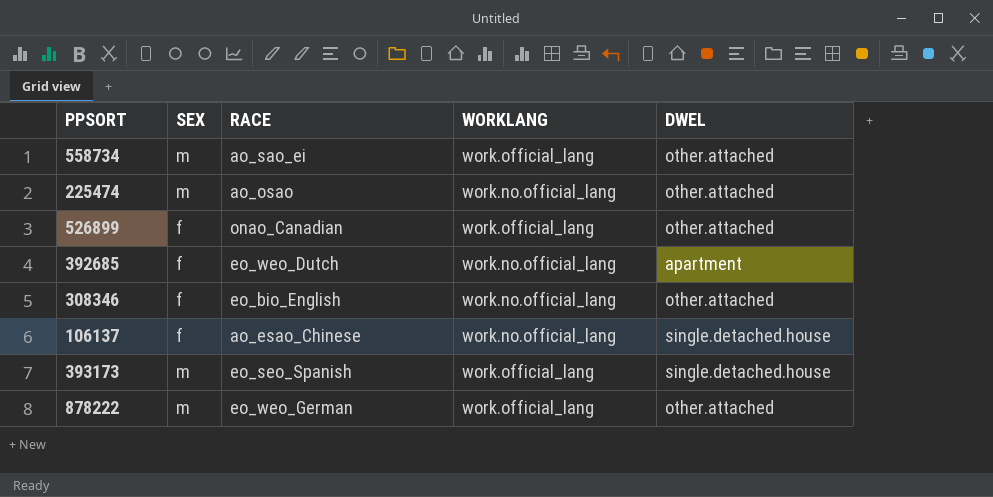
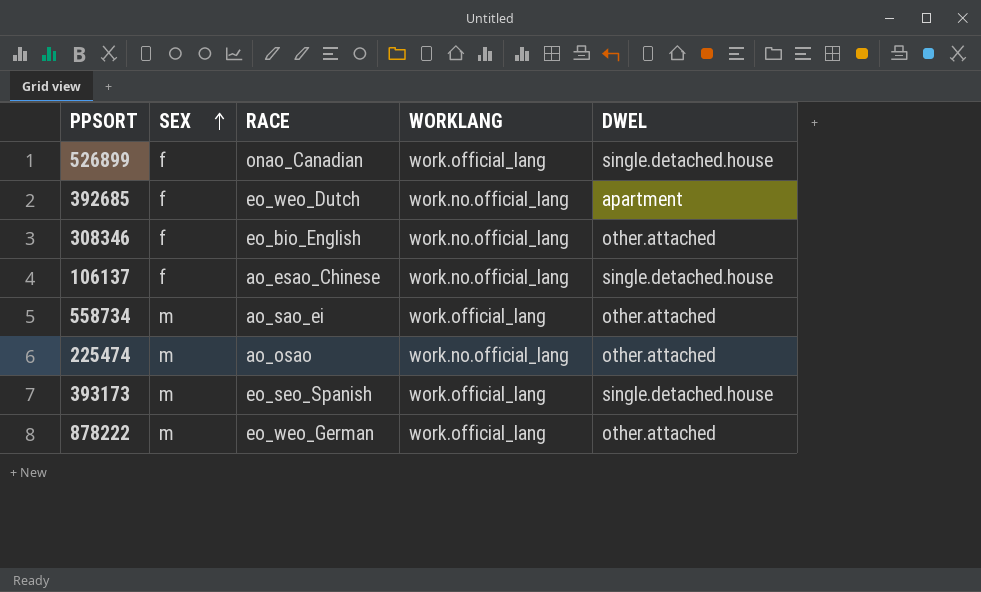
row order: none -> SEX ascending
526899 | DWEL: other.attached -> single.detached.house

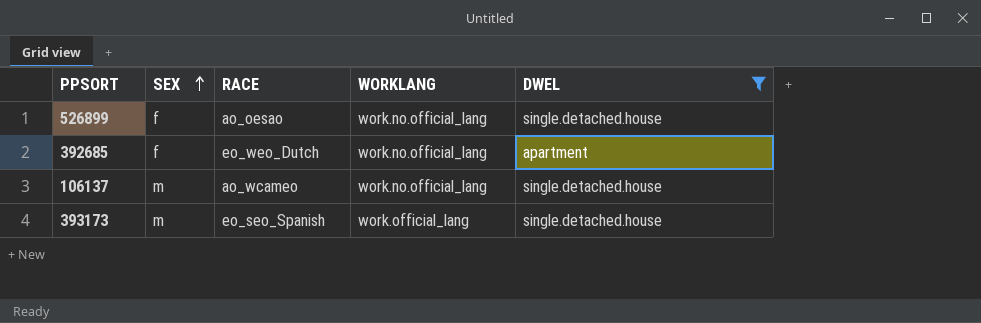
filter: none -> DWEL != other.attached
526899 | RACE: onao_Canadian -> ao_oesao
526899 | WORKLANG: work.official_lang -> work.no.official_lang
106137 | SEX: f -> m
106137 | RACE: ao_esao_Chinese -> ao_wcameo

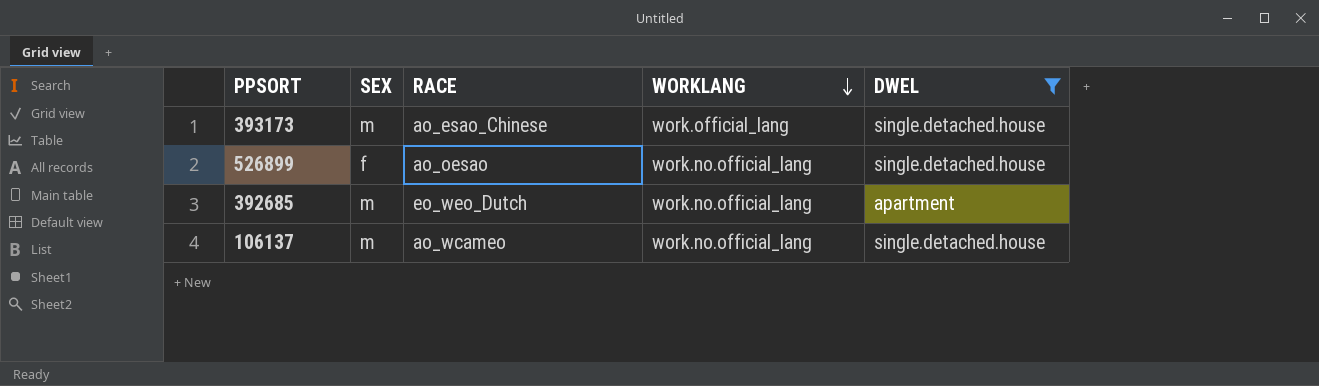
row order: SEX ascending -> WORKLANG descending
393173 | RACE: eo_seo_Spanish -> ao_esao_Chinese
392685 | SEX: f -> m

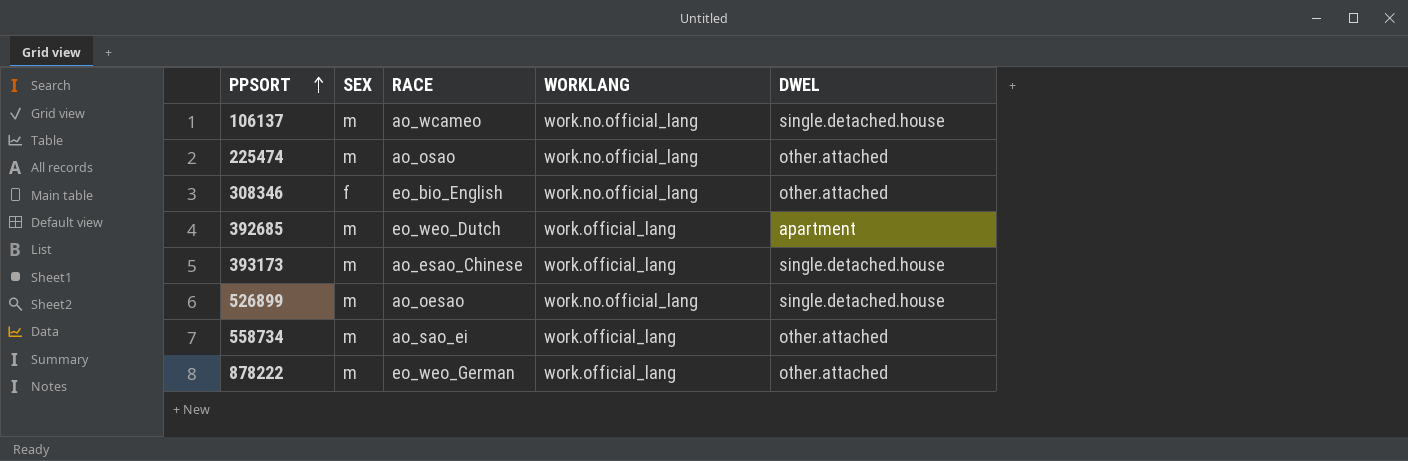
filter: DWEL != other.attached -> none
row order: WORKLANG descending -> PPSORT ascending
392685 | WORKLANG: work.no.official_lang -> work.official_lang
526899 | SEX: f -> m

